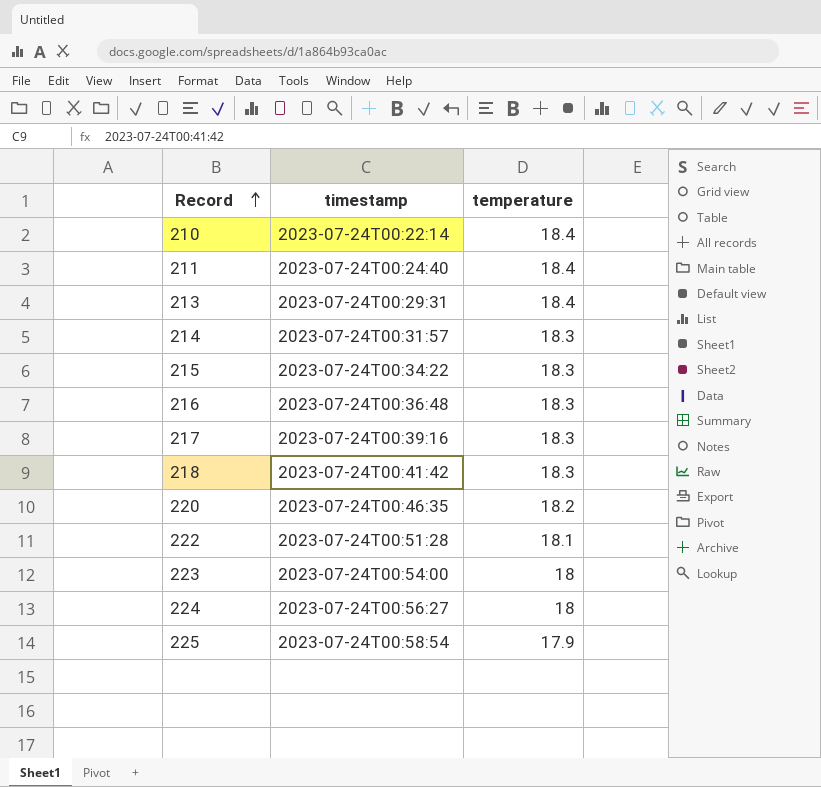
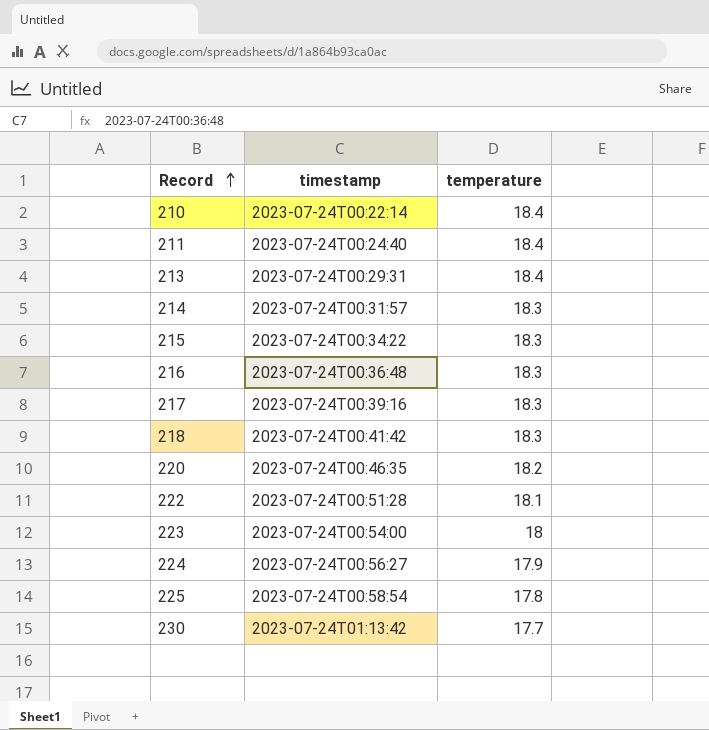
224 | temperature: 18 -> 17.9
225 | temperature: 17.9 -> 17.8
row 230: none -> 2023-07-24T01:13:42 | 17.7

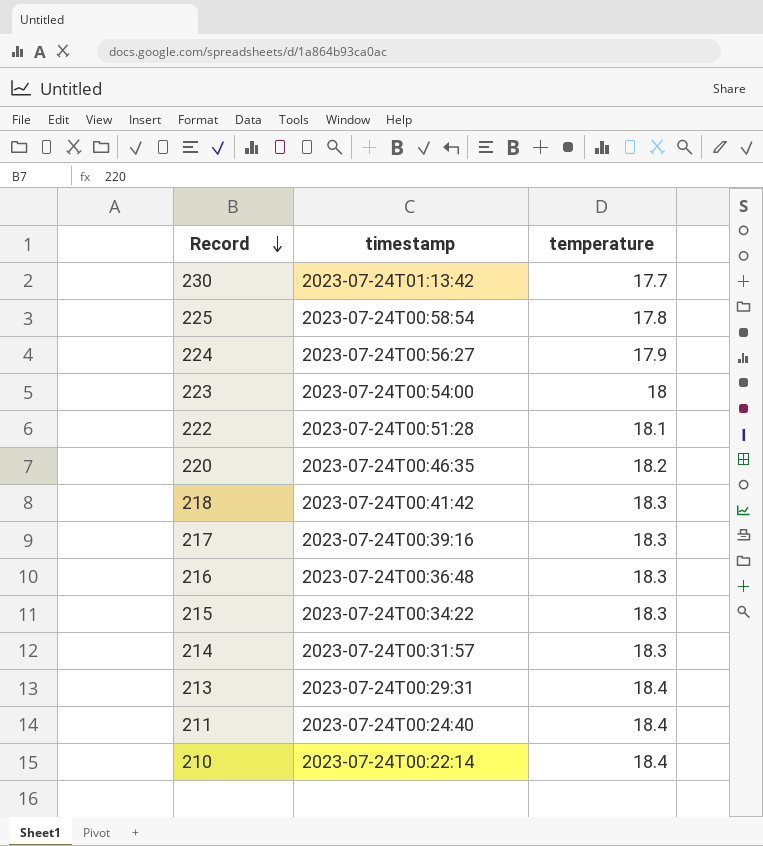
row order: Record ascending -> Record descending

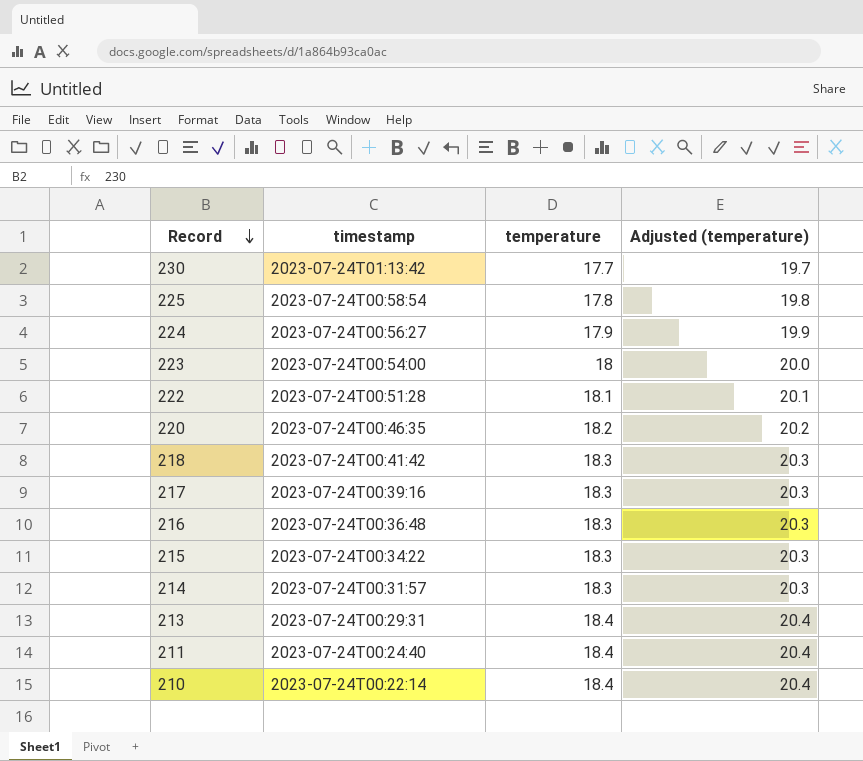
column Adjusted (temperature) | formula: none -> [temperature] + 2

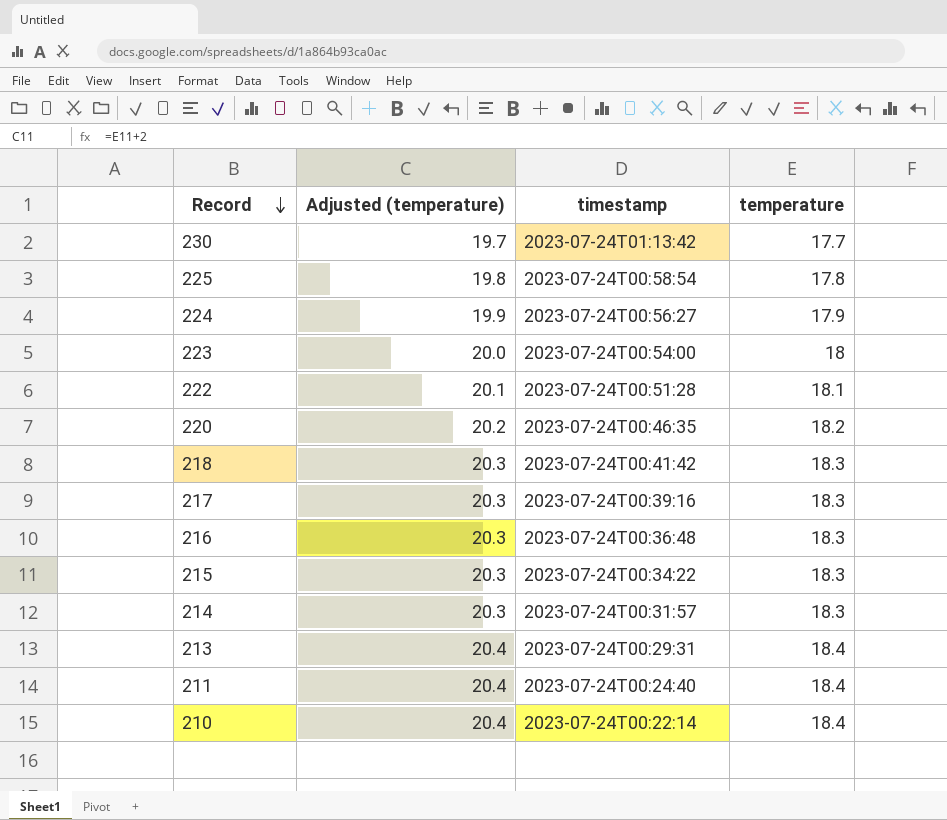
column Adjusted (temperature) | position: 4 -> 2

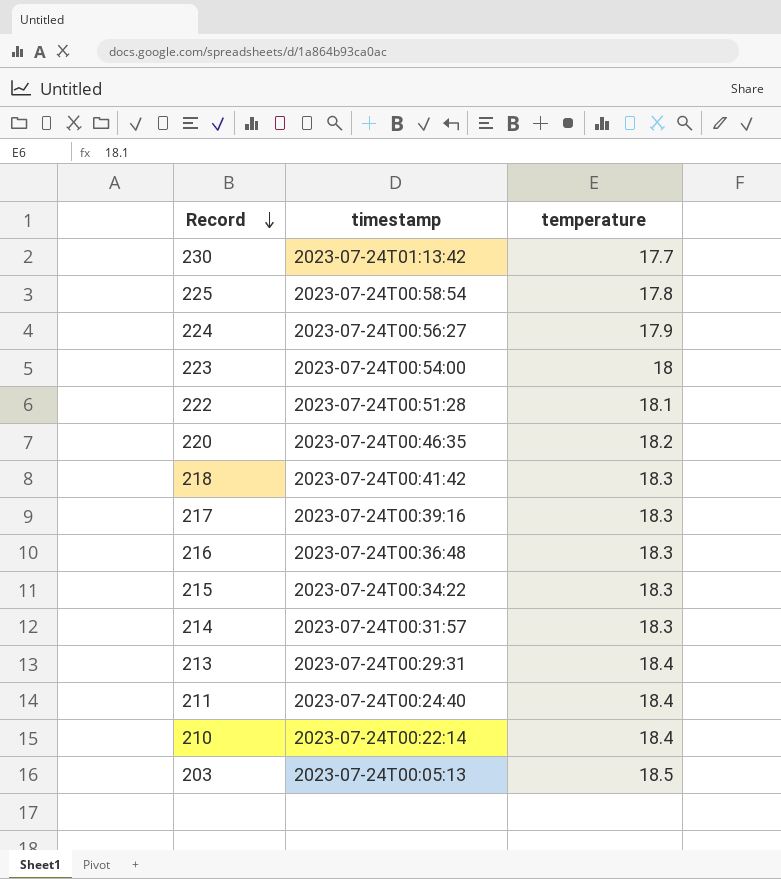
column Adjusted (temperature) | formula: [temperature] + 2 -> none
row 203: none -> 2023-07-24T00:05:13 | 18.5

